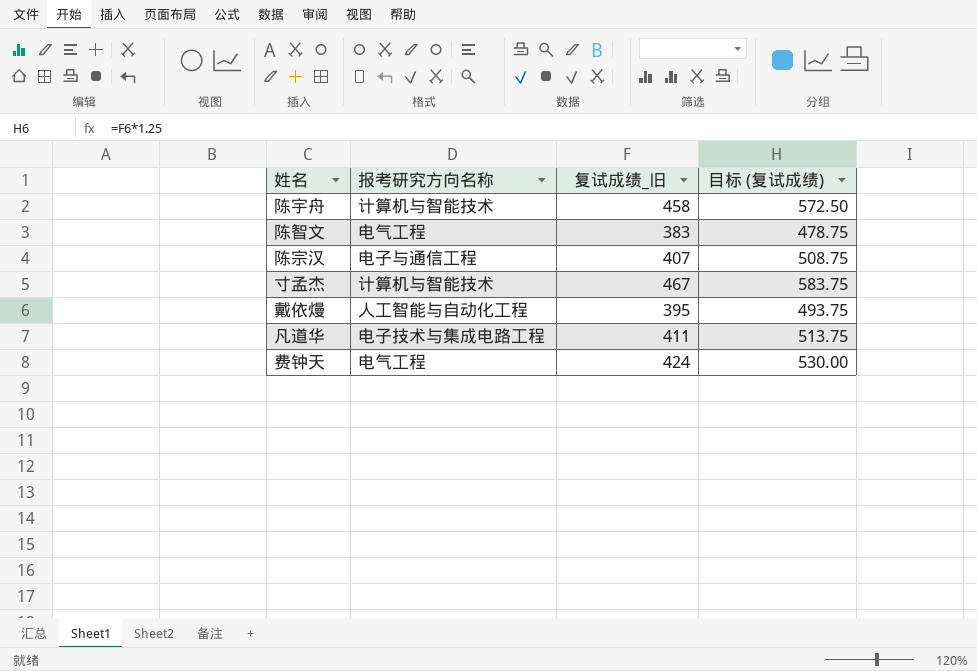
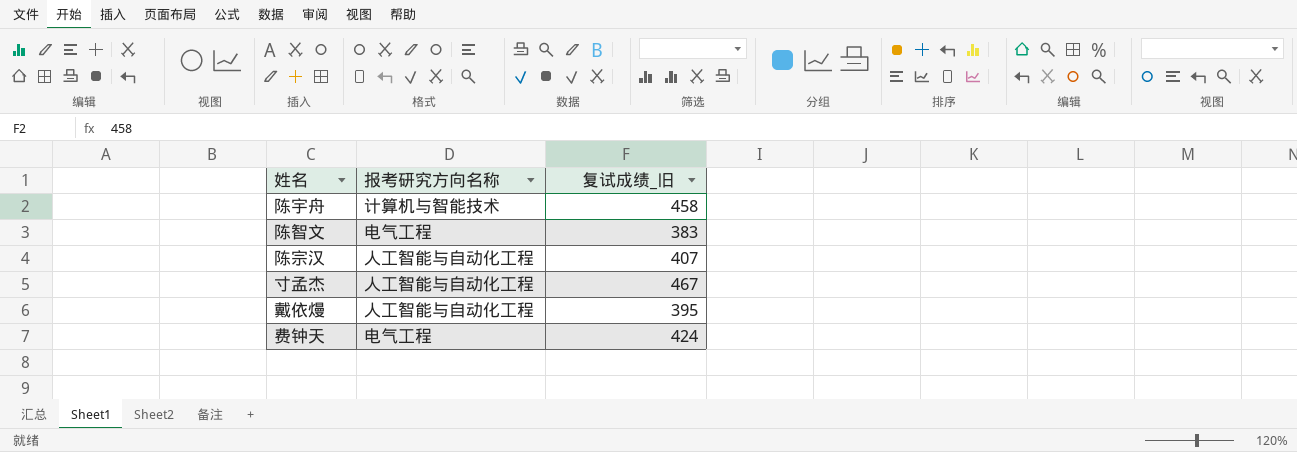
column 目标 (复试成绩) | formula: [复试成绩_旧] * 1.25 -> none
row 凡道华: 电子技术与集成电路工程 | 411 | 513.75 -> none
陈宗汉 | 报考研究方向名称: 电子与通信工程 -> 人工智能与自动化工程
寸孟杰 | 报考研究方向名称: 计算机与智能技术 -> 人工智能与自动化工程

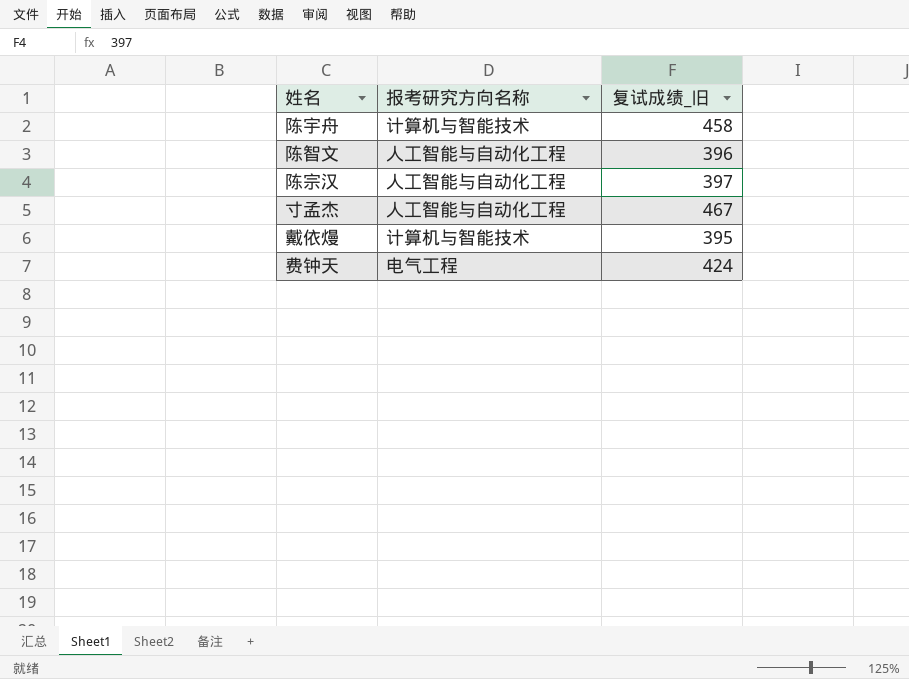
陈智文 | 报考研究方向名称: 电气工程 -> 人工智能与自动化工程
陈智文 | 复试成绩_旧: 383 -> 396
陈宗汉 | 复试成绩_旧: 407 -> 397
戴依熳 | 报考研究方向名称: 人工智能与自动化工程 -> 计算机与智能技术

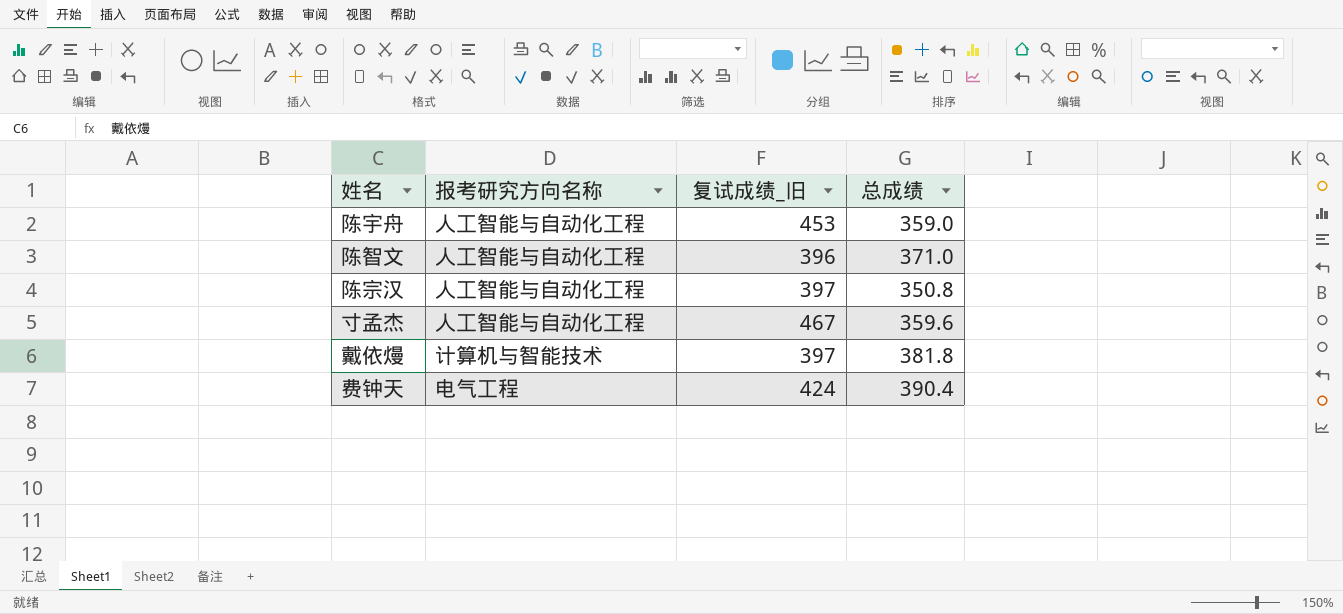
column 总成绩 | position: none -> 4
陈宇舟 | 报考研究方向名称: 计算机与智能技术 -> 人工智能与自动化工程
陈宇舟 | 复试成绩_旧: 458 -> 453
戴依熳 | 复试成绩_旧: 395 -> 397

